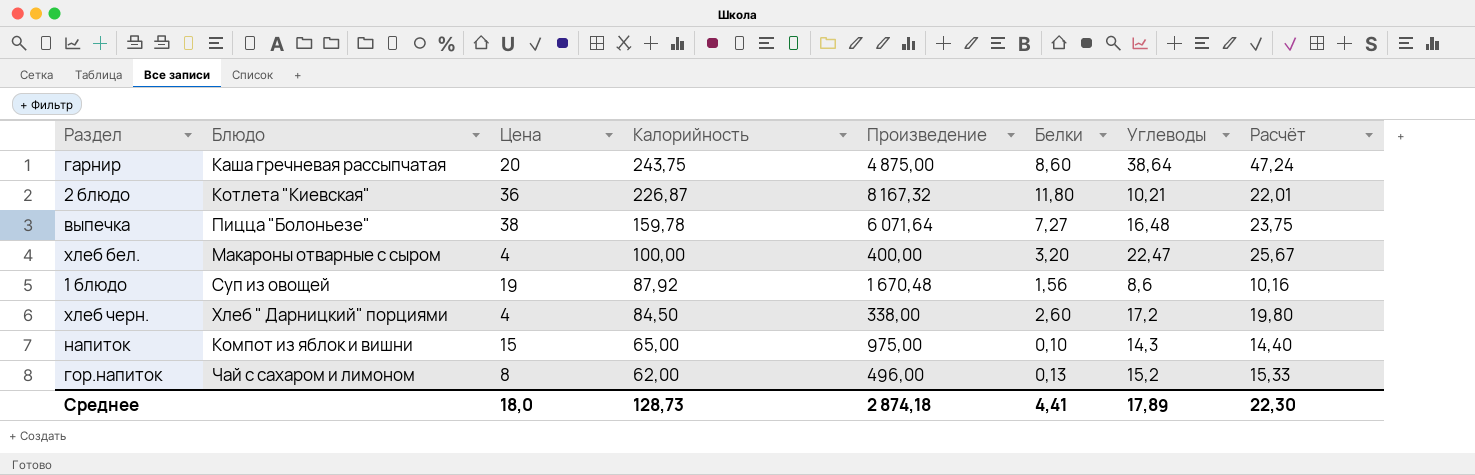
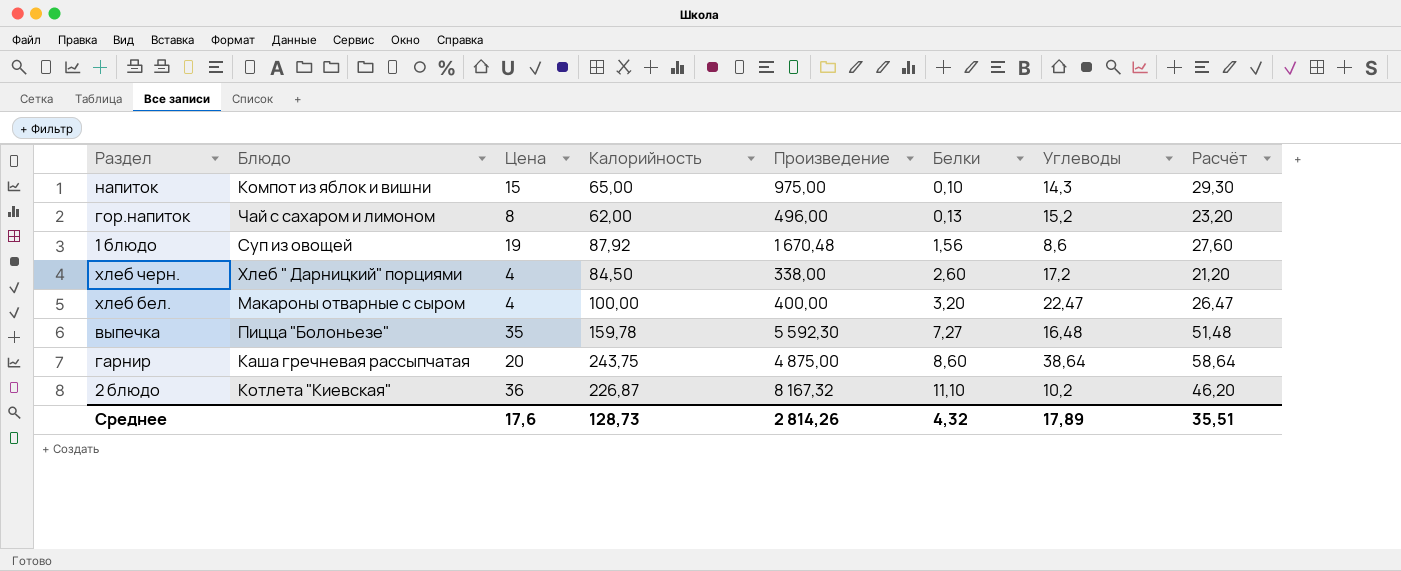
row order: Калорийность descending -> Белки ascending
column Расчёт | formula: [Белки] + [Углеводы] -> [Цена] + [Углеводы]
выпечка | Цена: 38 -> 35
выпечка | Произведение: 6 071,64 -> 5 592,30
2 блюдо | Белки: 11,80 -> 11,10
2 блюдо | Углеводы: 10,21 -> 10,2
Среднее | Цена: 18,0 -> 17,6
Среднее | Произведение: 2 874,18 -> 2 814,26
Среднее | Белки: 4,41 -> 4,32
Среднее | Расчёт: 22,30 -> 35,51

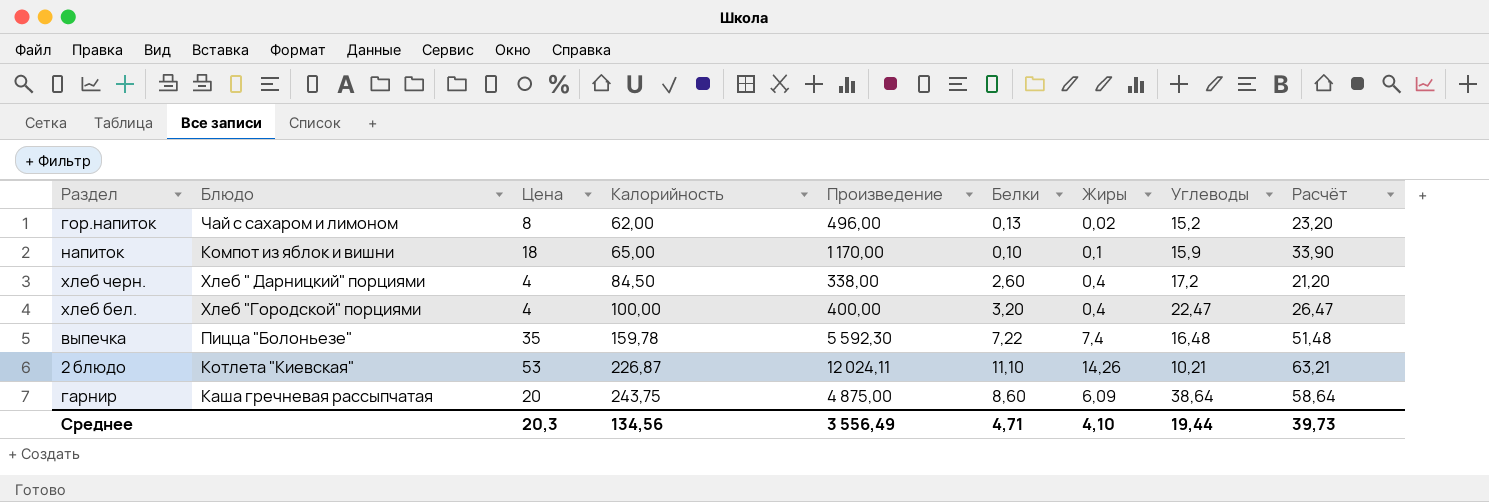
row order: Белки ascending -> Калорийность ascending
column Жиры | position: none -> 7
row 1 блюдо: Суп из овощей | 19 | 87,92 | 1 670,48 | 1,56 | 8,6 | 27,60 -> none
напиток | Цена: 15 -> 18
напиток | Произведение: 975,00 -> 1 170,00
напиток | Углеводы: 14,3 -> 15,9
напиток | Расчёт: 29,30 -> 33,90
хлеб бел. | Блюдо: Макароны отварные с сыром -> Хлеб "Городской" порциями
выпечка | Белки: 7,27 -> 7,22
2 блюдо | Цена: 36 -> 53
2 блюдо | Произведение: 8 167,32 -> 12 024,11
2 блюдо | Углеводы: 10,2 -> 10,21
2 блюдо | Расчёт: 46,20 -> 63,21
Среднее | Цена: 17,6 -> 20,3
Среднее | Калорийность: 128,73 -> 134,56
Среднее | Произведение: 2 814,26 -> 3 556,49
Среднее | Белки: 4,32 -> 4,71
Среднее | Углеводы: 17,89 -> 19,44
Среднее | Расчёт: 35,51 -> 39,73

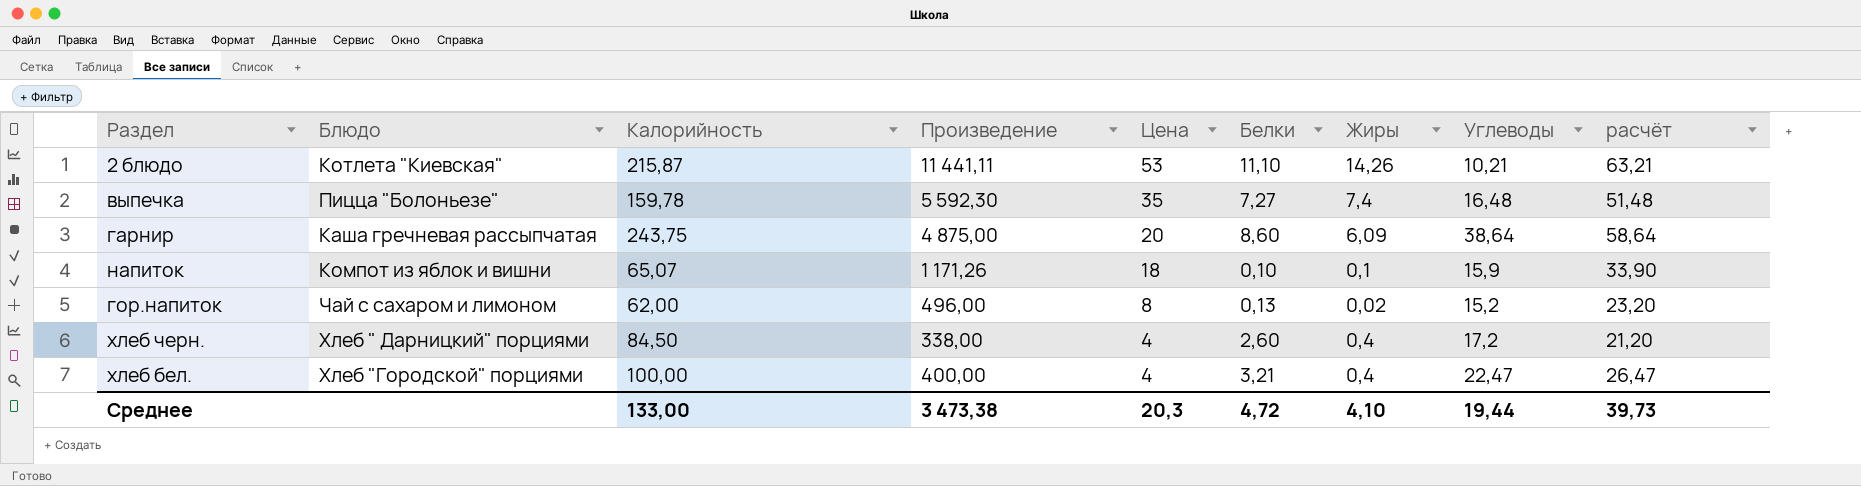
row order: Калорийность ascending -> Цена descending
column Цена | position: 3 -> 5
column name: Расчёт -> расчёт
2 блюдо | Калорийность: 226,87 -> 215,87
2 блюдо | Произведение: 12 024,11 -> 11 441,11
выпечка | Белки: 7,22 -> 7,27
напиток | Калорийность: 65,00 -> 65,07
напиток | Произведение: 1 170,00 -> 1 171,26
хлеб бел. | Белки: 3,20 -> 3,21
Среднее | Калорийность: 134,56 -> 133,00
Среднее | Произведение: 3 556,49 -> 3 473,38
Среднее | Белки: 4,71 -> 4,72

